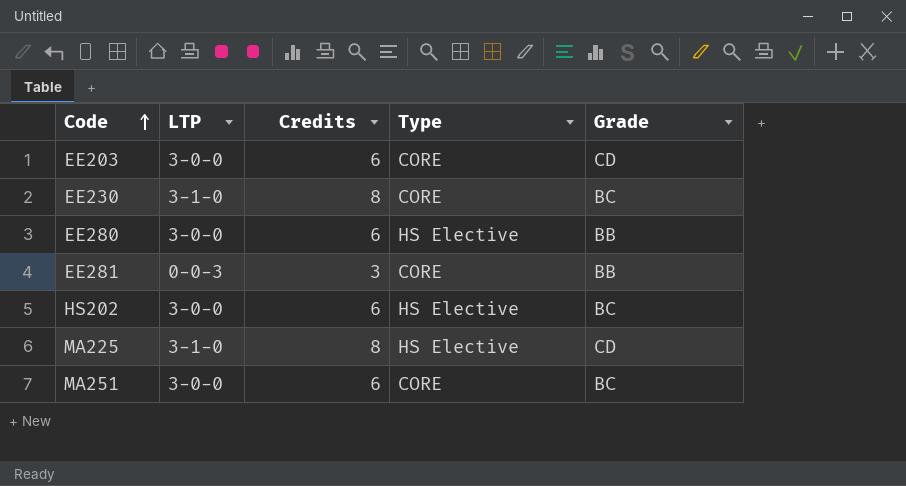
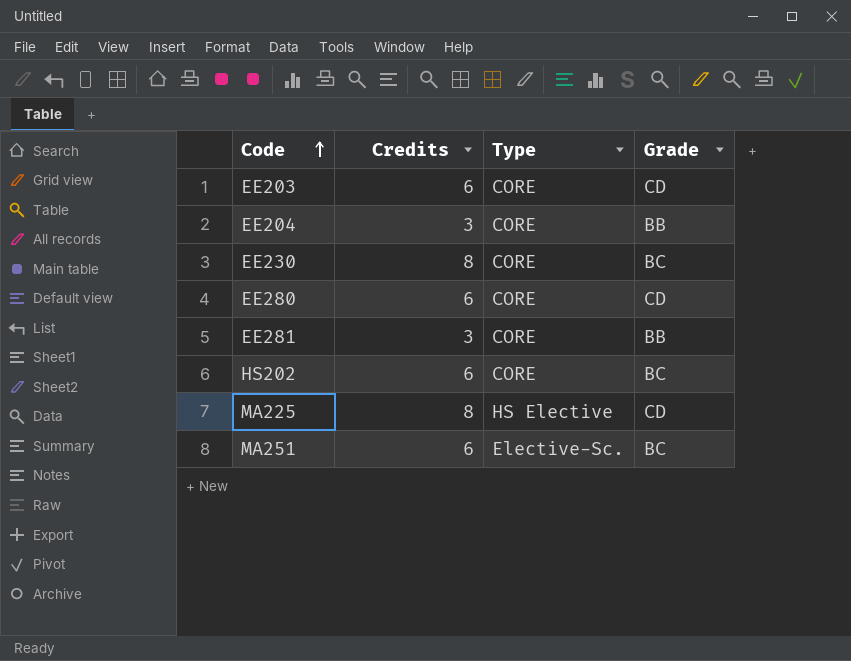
column LTP | position: 2 -> none
row EE204: none -> 3 | CORE | BB
EE280 | Type: HS Elective -> CORE
EE280 | Grade: BB -> CD
HS202 | Type: HS Elective -> CORE
MA251 | Type: CORE -> Elective-Sc.

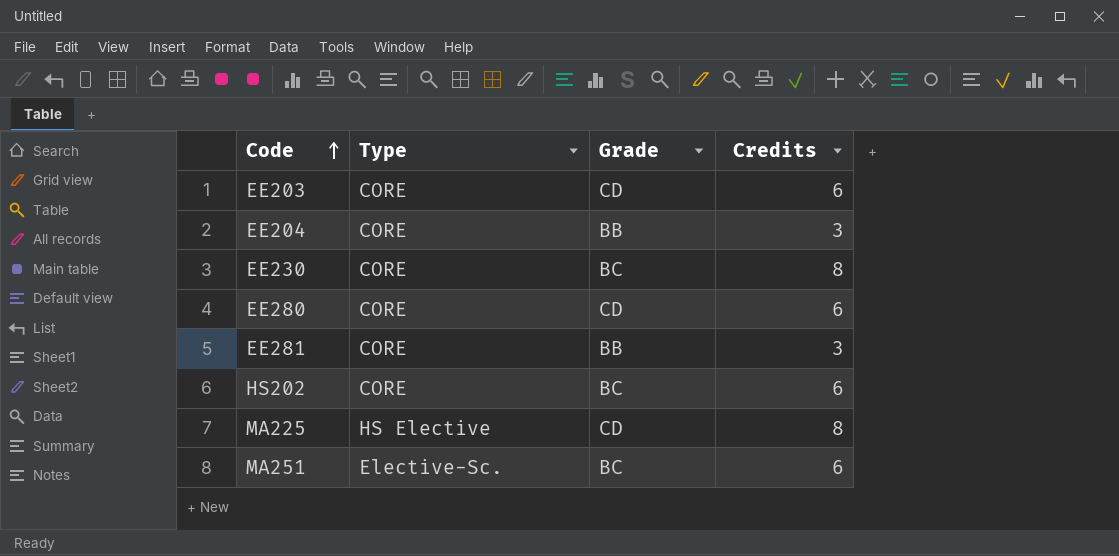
column Credits | position: 2 -> 4

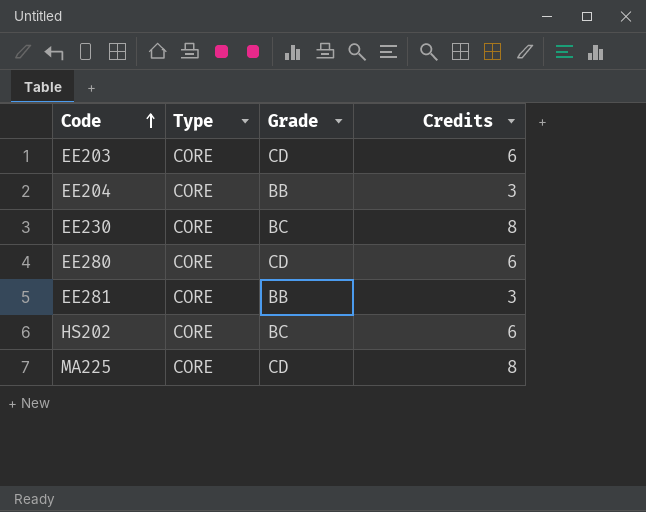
row MA251: Elective-Sc. | BC | 6 -> none
MA225 | Type: HS Elective -> CORE

